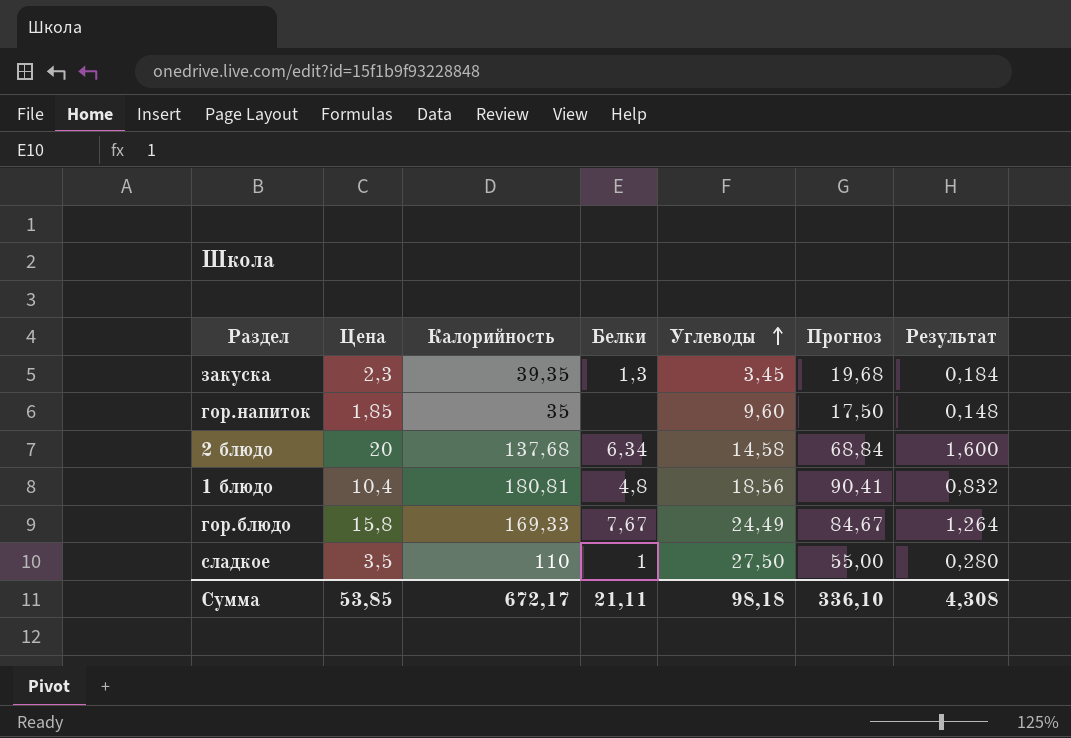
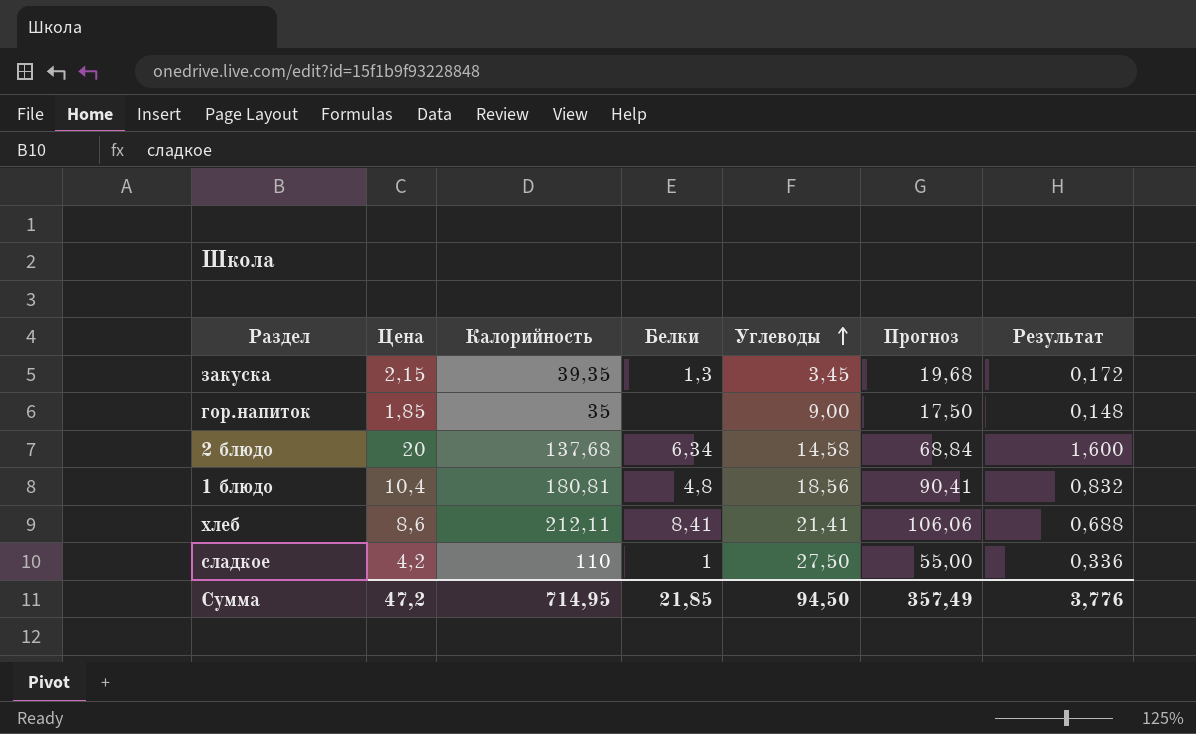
row гор.блюдо: 15,8 | 169,33 | 7,67 | 24,49 | 84,67 | 1,264 -> none
закуска | Цена: 2,3 -> 2,15
закуска | Результат: 0,184 -> 0,172
гор.напиток | Углеводы: 9,60 -> 9,00
row хлеб: none -> 8,6 | 212,11 | 8,41 | 21,41 | 106,06 | 0,688
сладкое | Цена: 3,5 -> 4,2
сладкое | Результат: 0,280 -> 0,336
Сумма | Цена: 53,85 -> 47,2
Сумма | Калорийность: 672,17 -> 714,95
Сумма | Белки: 21,11 -> 21,85
Сумма | Углеводы: 98,18 -> 94,50
Сумма | Прогноз: 336,10 -> 357,49
Сумма | Результат: 4,308 -> 3,776

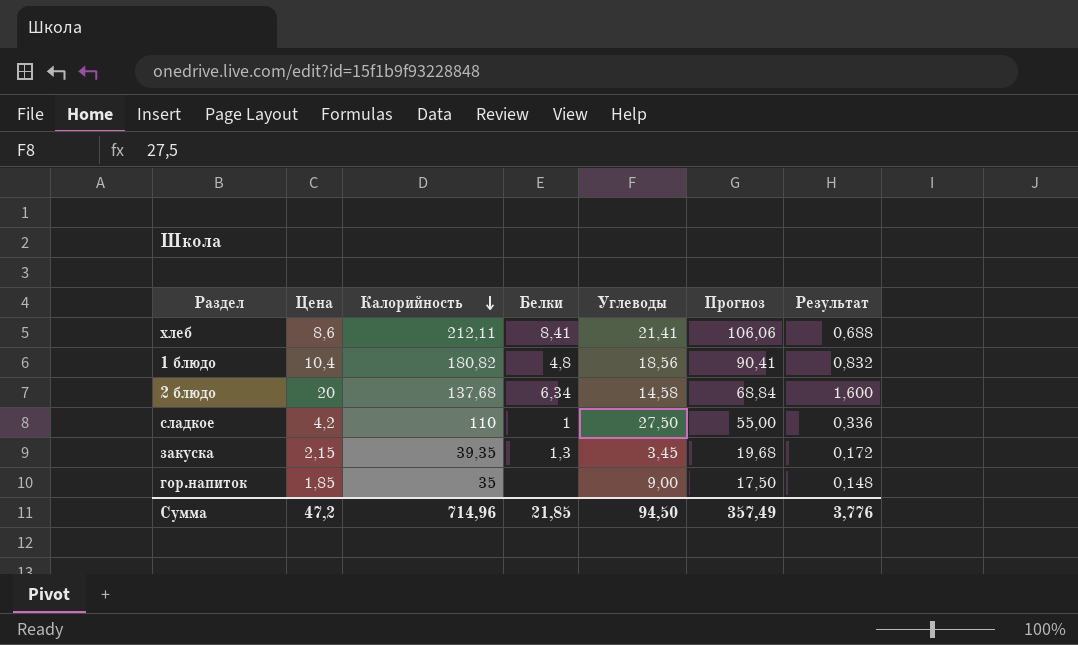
row order: Углеводы ascending -> Калорийность descending
1 блюдо | Калорийность: 180,81 -> 180,82
Сумма | Калорийность: 714,95 -> 714,96

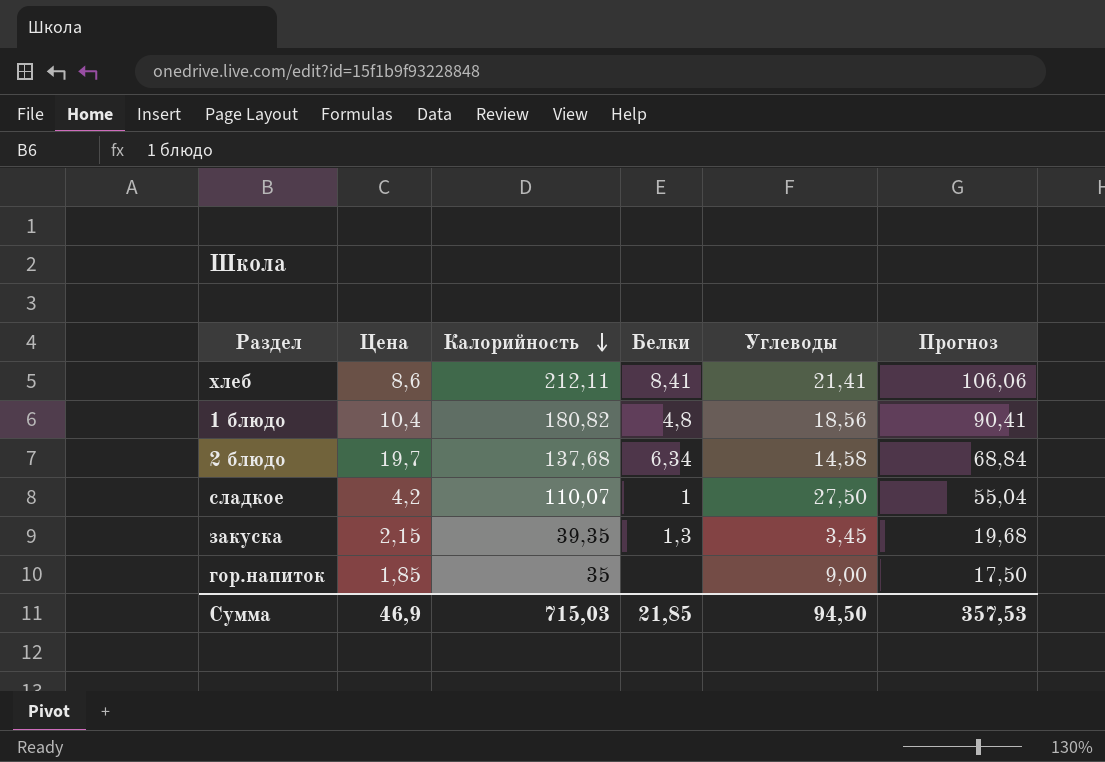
column Результат | formula: [Цена] * 0,08 -> none
2 блюдо | Цена: 20 -> 19,7
сладкое | Калорийность: 110 -> 110,07
сладкое | Прогноз: 55,00 -> 55,04
Сумма | Цена: 47,2 -> 46,9
Сумма | Калорийность: 714,96 -> 715,03
Сумма | Прогноз: 357,49 -> 357,53

